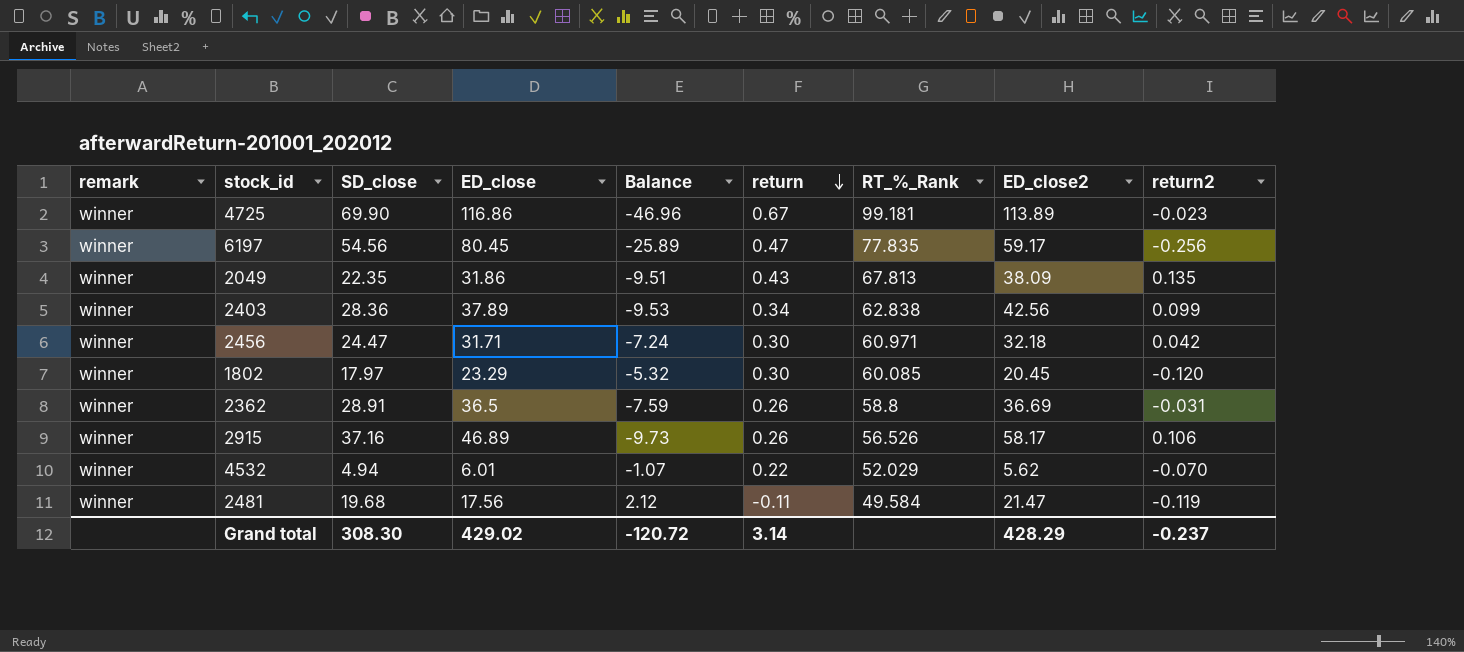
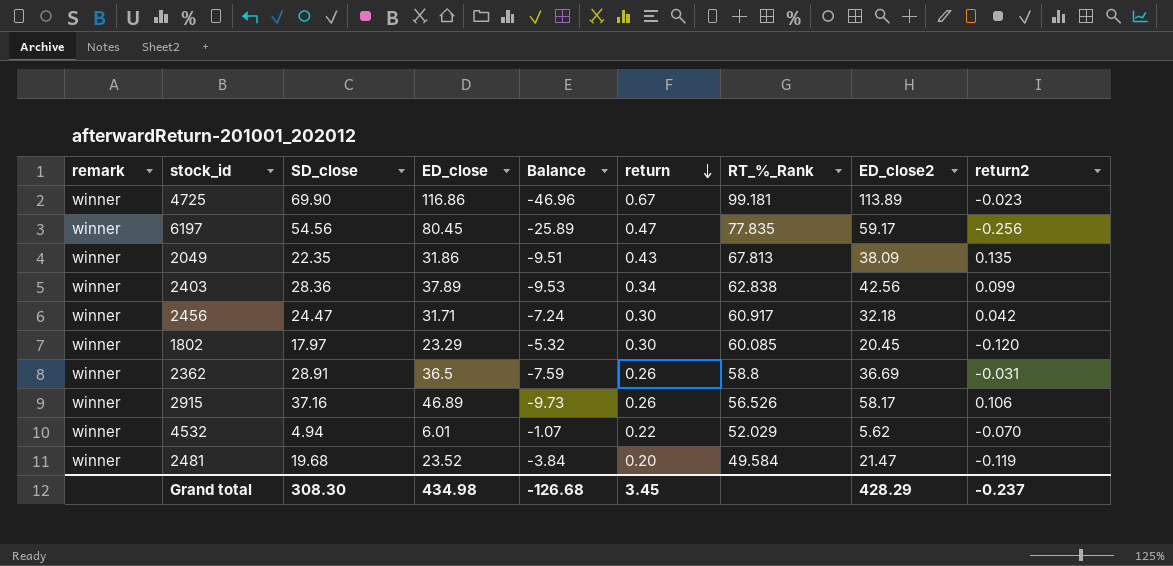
2456 | RT_%_Rank: 60.971 -> 60.917
2481 | ED_close: 17.56 -> 23.52
2481 | Balance: 2.12 -> -3.84
2481 | return: -0.11 -> 0.20
Grand total | ED_close: 429.02 -> 434.98
Grand total | Balance: -120.72 -> -126.68
Grand total | return: 3.14 -> 3.45

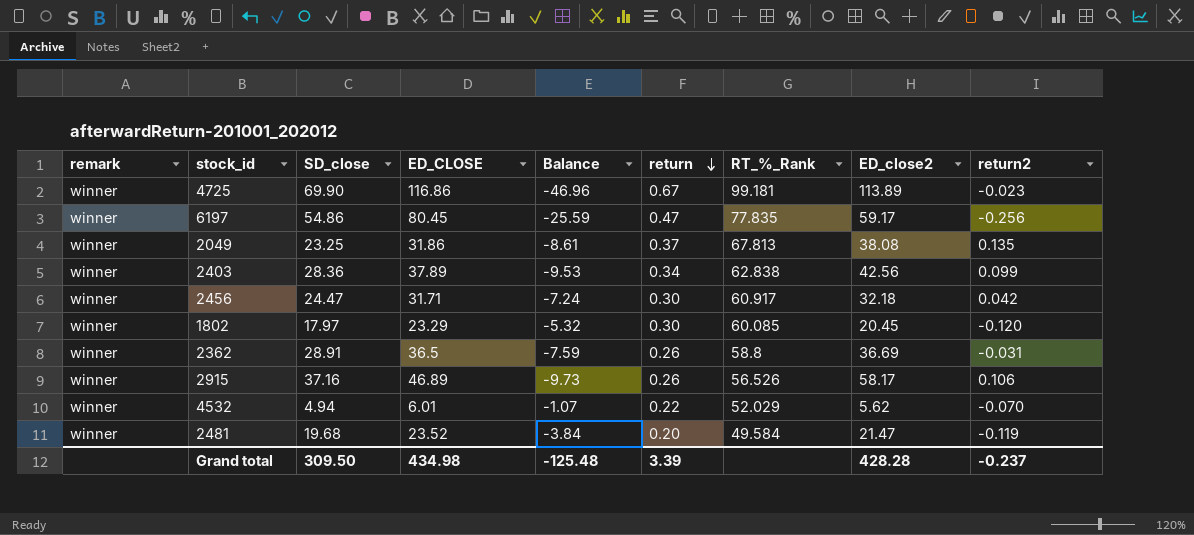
column name: ED_close -> ED_CLOSE
6197 | SD_close: 54.56 -> 54.86
6197 | Balance: -25.89 -> -25.59
2049 | SD_close: 22.35 -> 23.25
2049 | Balance: -9.51 -> -8.61
2049 | return: 0.43 -> 0.37
2049 | ED_close2: 38.09 -> 38.08
Grand total | SD_close: 308.30 -> 309.50
Grand total | Balance: -126.68 -> -125.48
Grand total | return: 3.45 -> 3.39
Grand total | ED_close2: 428.29 -> 428.28

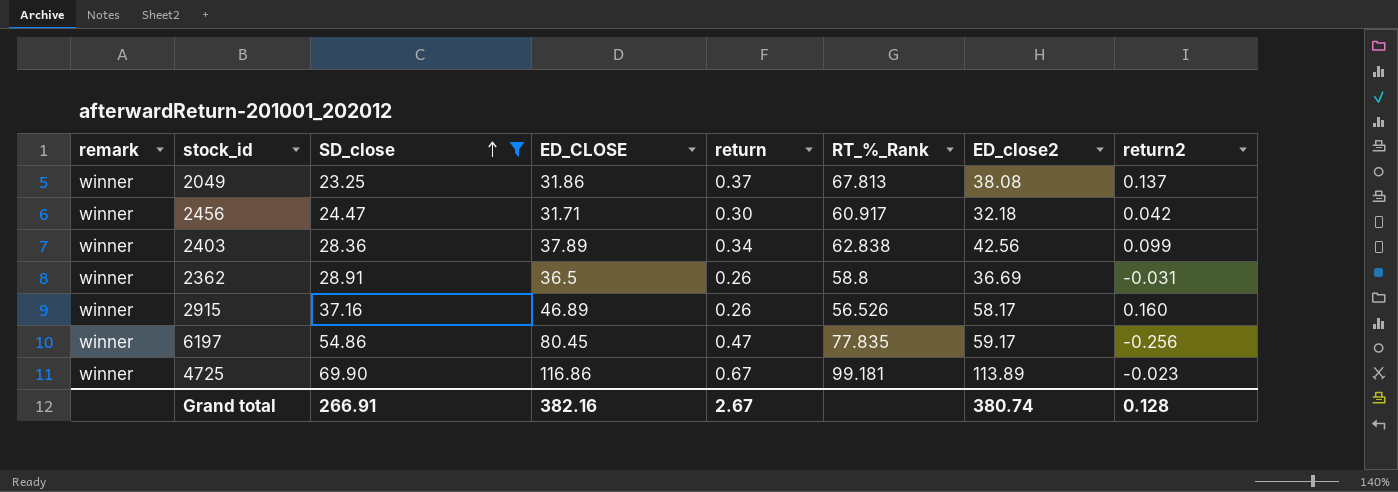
filter: none -> SD_close >= 23.25
row order: return descending -> SD_close ascending
column Balance | formula: [SD_close] - [ED_CLOSE] -> none
2049 | return2: 0.135 -> 0.137
2915 | return2: 0.106 -> 0.160
Grand total | SD_close: 309.50 -> 266.91
Grand total | ED_CLOSE: 434.98 -> 382.16
Grand total | return: 3.39 -> 2.67
Grand total | ED_close2: 428.28 -> 380.74
Grand total | return2: -0.237 -> 0.128

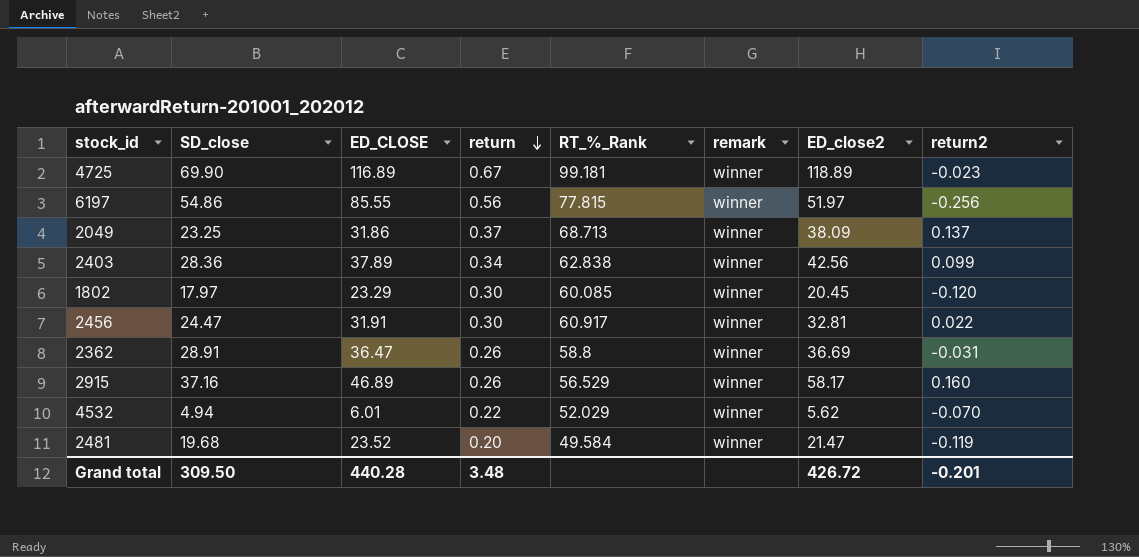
filter: SD_close >= 23.25 -> none
row order: SD_close ascending -> return descending
column remark | position: 1 -> 6
4725 | ED_CLOSE: 116.86 -> 116.89
4725 | ED_close2: 113.89 -> 118.89
6197 | ED_CLOSE: 80.45 -> 85.55
6197 | return: 0.47 -> 0.56
6197 | RT_%_Rank: 77.835 -> 77.815
6197 | ED_close2: 59.17 -> 51.97
2049 | RT_%_Rank: 67.813 -> 68.713
2049 | ED_close2: 38.08 -> 38.09
2456 | ED_CLOSE: 31.71 -> 31.91
2456 | ED_close2: 32.18 -> 32.81
2456 | return2: 0.042 -> 0.022
2362 | ED_CLOSE: 36.5 -> 36.47
2915 | RT_%_Rank: 56.526 -> 56.529
Grand total | SD_close: 266.91 -> 309.50
Grand total | ED_CLOSE: 382.16 -> 440.28
Grand total | return: 2.67 -> 3.48
Grand total | ED_close2: 380.74 -> 426.72
Grand total | return2: 0.128 -> -0.201

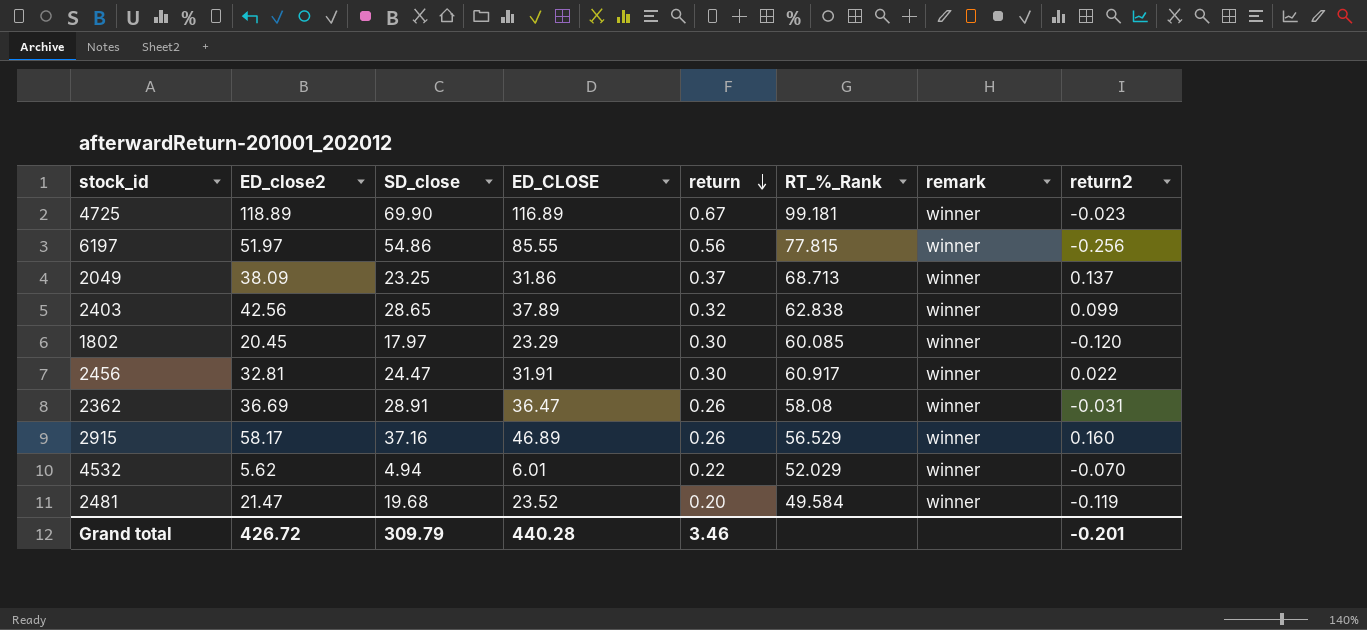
column ED_close2 | position: 7 -> 2
2403 | SD_close: 28.36 -> 28.65
2403 | return: 0.34 -> 0.32
2362 | RT_%_Rank: 58.8 -> 58.08
Grand total | SD_close: 309.50 -> 309.79
Grand total | return: 3.48 -> 3.46

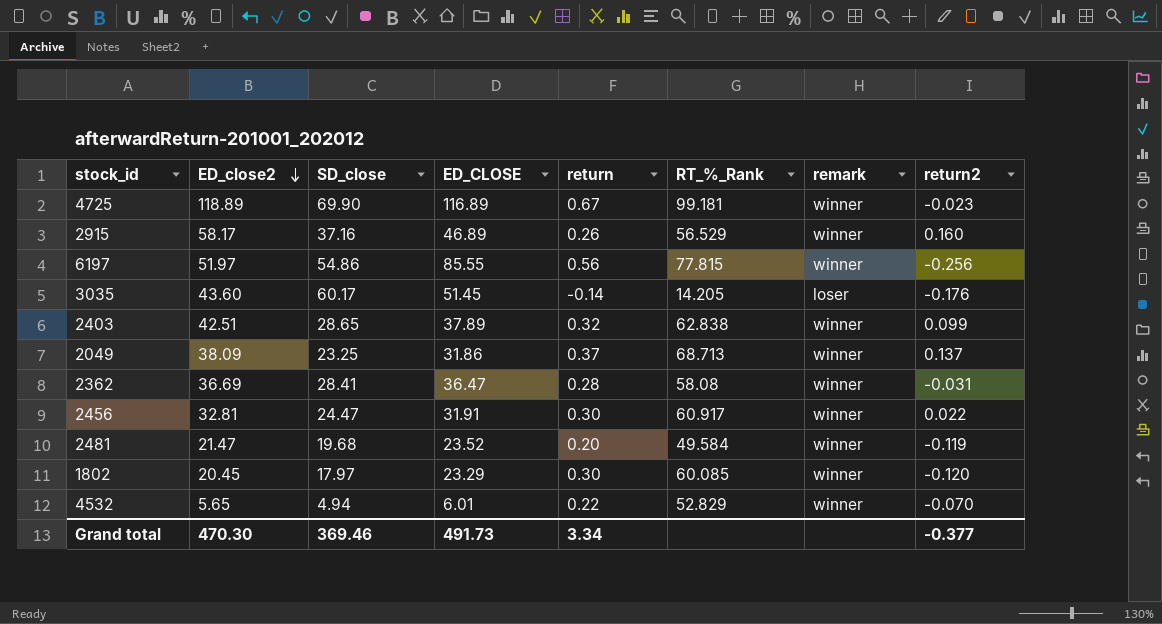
row order: return descending -> ED_close2 descending
row 3035: none -> 43.60 | 60.17 | 51.45 | -0.14 | 14.205 | loser | -0.176
2403 | ED_close2: 42.56 -> 42.51
2362 | SD_close: 28.91 -> 28.41
2362 | return: 0.26 -> 0.28
4532 | ED_close2: 5.62 -> 5.65
4532 | RT_%_Rank: 52.029 -> 52.829
Grand total | ED_close2: 426.72 -> 470.30
Grand total | SD_close: 309.79 -> 369.46
Grand total | ED_CLOSE: 440.28 -> 491.73
Grand total | return: 3.46 -> 3.34
Grand total | return2: -0.201 -> -0.377

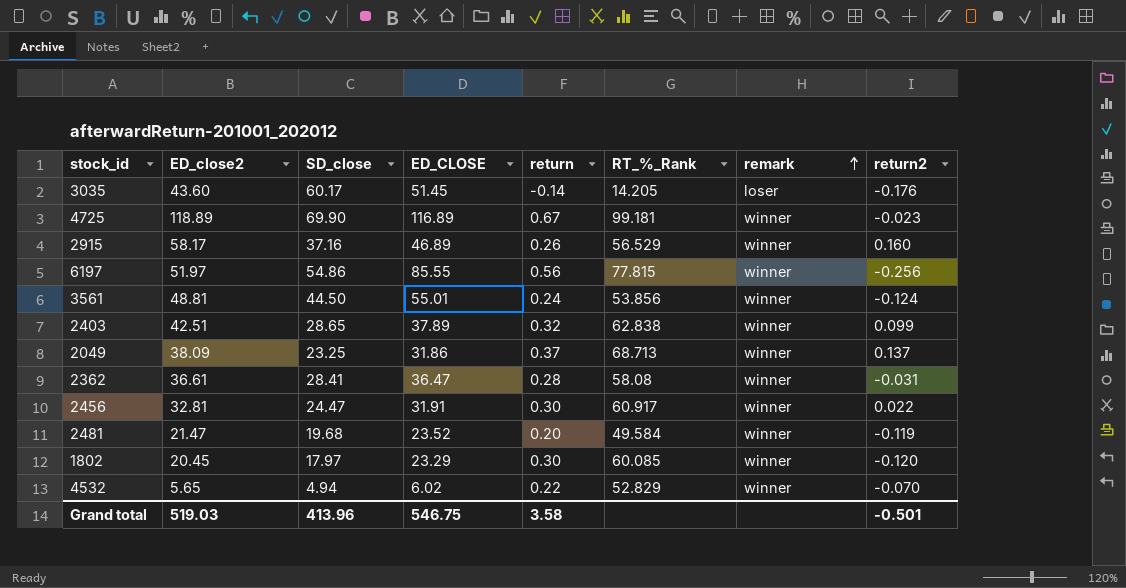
row order: ED_close2 descending -> remark ascending
row 3561: none -> 48.81 | 44.50 | 55.01 | 0.24 | 53.856 | winner | -0.124
2362 | ED_close2: 36.69 -> 36.61
4532 | ED_CLOSE: 6.01 -> 6.02
Grand total | ED_close2: 470.30 -> 519.03
Grand total | SD_close: 369.46 -> 413.96
Grand total | ED_CLOSE: 491.73 -> 546.75
Grand total | return: 3.34 -> 3.58
Grand total | return2: -0.377 -> -0.501

